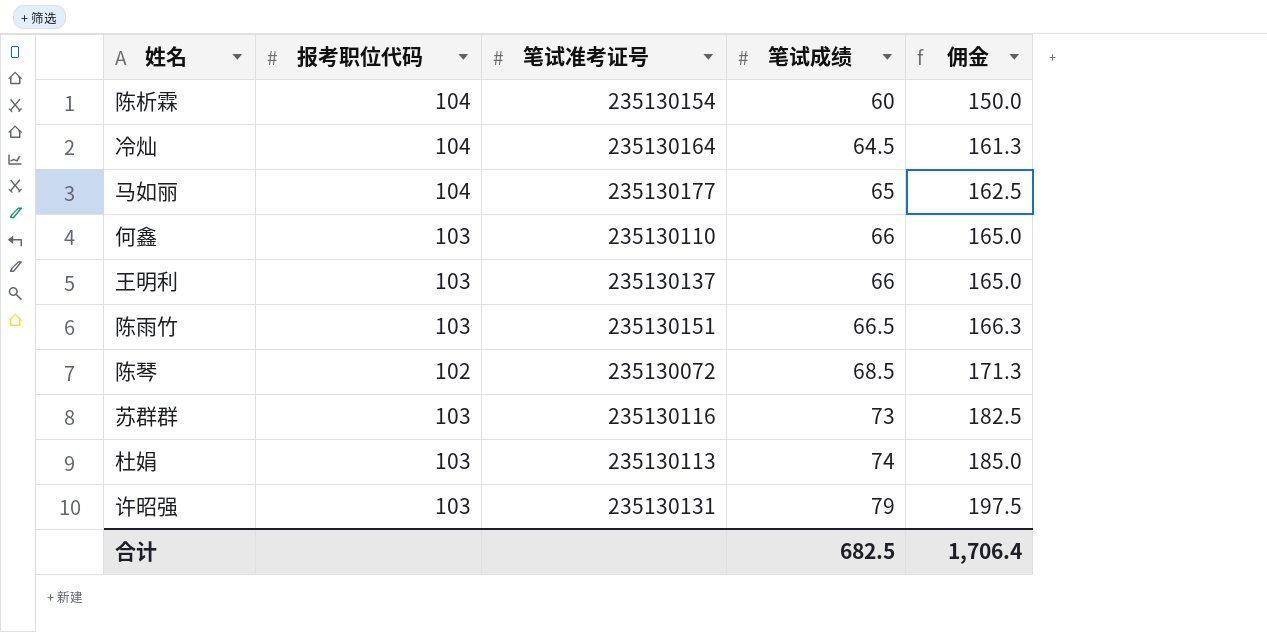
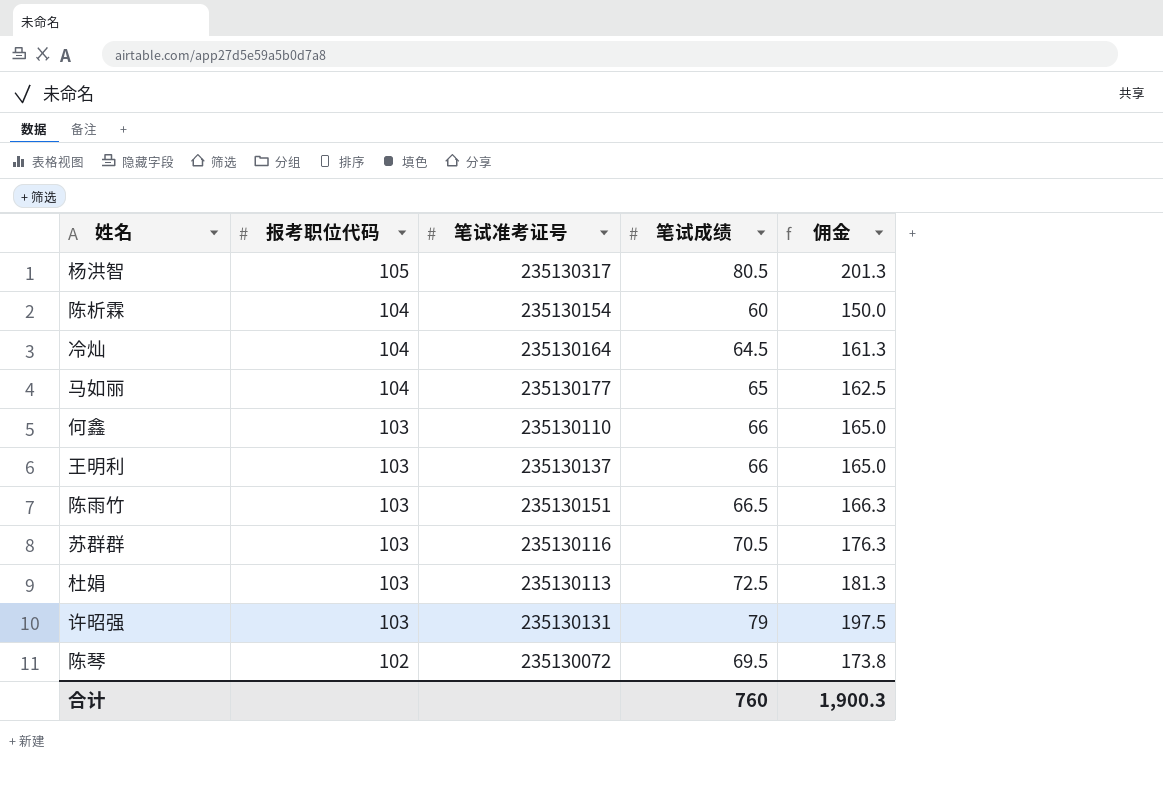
row order: 笔试成绩 ascending -> 报考职位代码 descending
row 杨洪智: none -> 105 | 235130317 | 80.5 | 201.3
苏群群 | 笔试成绩: 73 -> 70.5
苏群群 | 佣金: 182.5 -> 176.3
杜娟 | 笔试成绩: 74 -> 72.5
杜娟 | 佣金: 185.0 -> 181.3
陈琴 | 笔试成绩: 68.5 -> 69.5
陈琴 | 佣金: 171.3 -> 173.8
合计 | 笔试成绩: 682.5 -> 760
合计 | 佣金: 1,706.4 -> 1,900.3

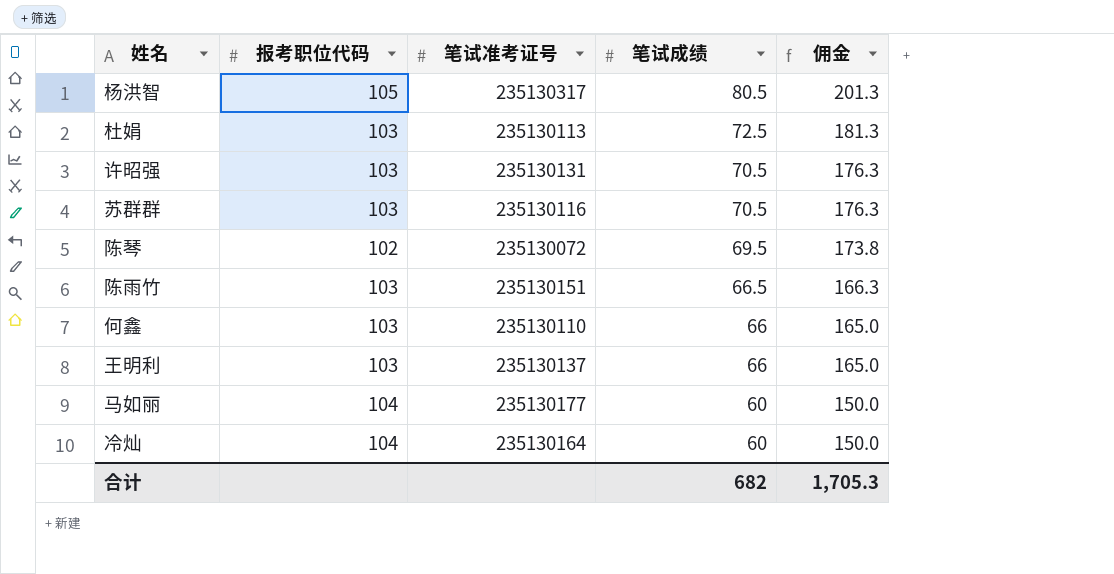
row order: 报考职位代码 descending -> 笔试成绩 descending
row 陈析霖: 104 | 235130154 | 60 | 150.0 -> none
许昭强 | 笔试成绩: 79 -> 70.5
许昭强 | 佣金: 197.5 -> 176.3
马如丽 | 笔试成绩: 65 -> 60
马如丽 | 佣金: 162.5 -> 150.0
冷灿 | 笔试成绩: 64.5 -> 60
冷灿 | 佣金: 161.3 -> 150.0
合计 | 笔试成绩: 760 -> 682
合计 | 佣金: 1,900.3 -> 1,705.3

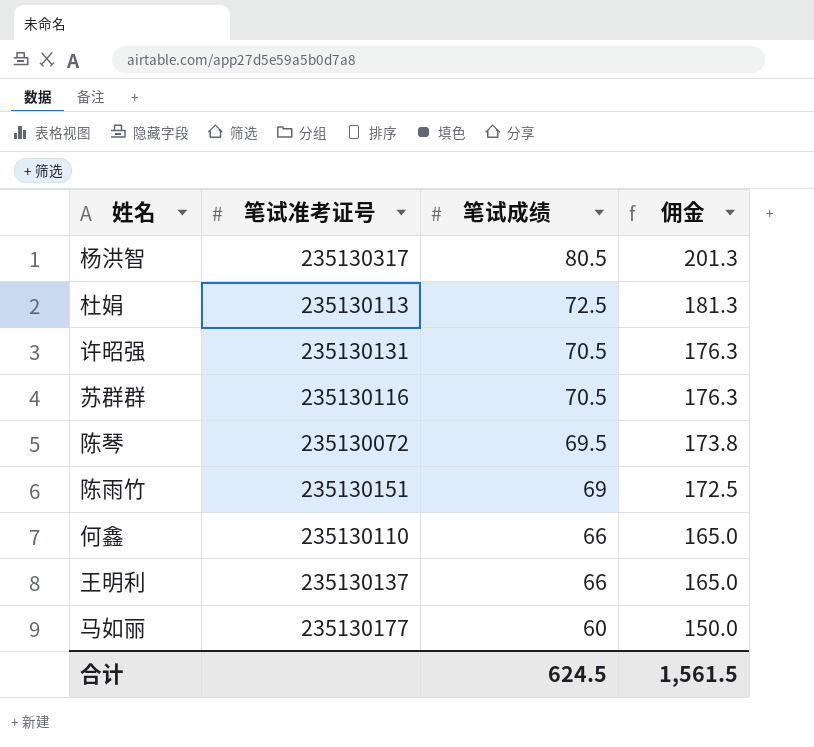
column 报考职位代码 | position: 2 -> none
row 冷灿: 104 | 235130164 | 60 | 150.0 -> none
陈雨竹 | 笔试成绩: 66.5 -> 69
陈雨竹 | 佣金: 166.3 -> 172.5
合计 | 笔试成绩: 682 -> 624.5
合计 | 佣金: 1,705.3 -> 1,561.5

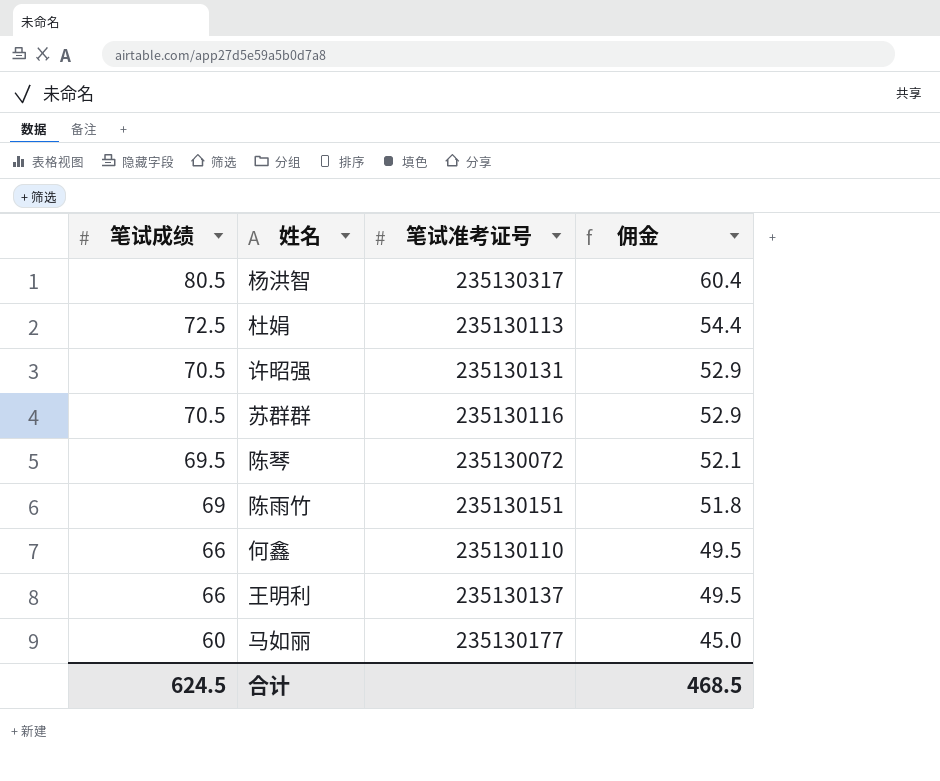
column 笔试成绩 | position: 3 -> 1
column 佣金 | formula: [笔试成绩] * 2.5 -> [笔试成绩] * 0.75
合计 | 佣金: 1,561.5 -> 468.5

